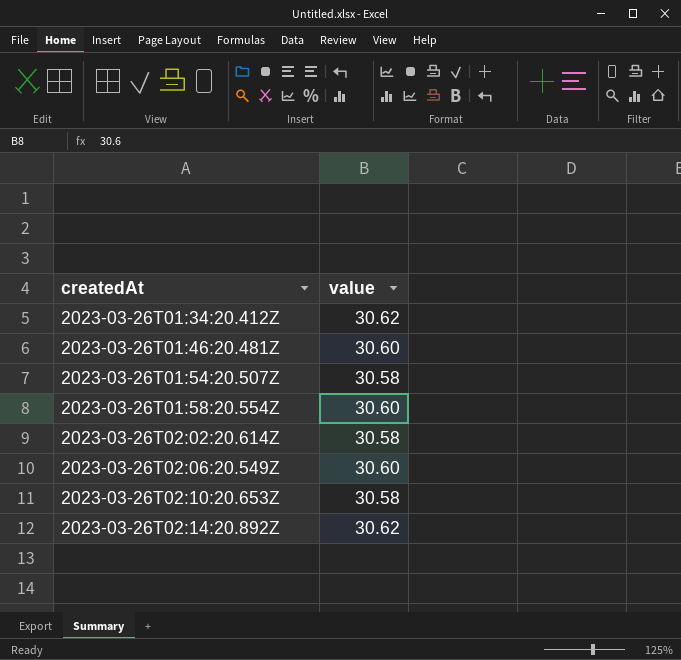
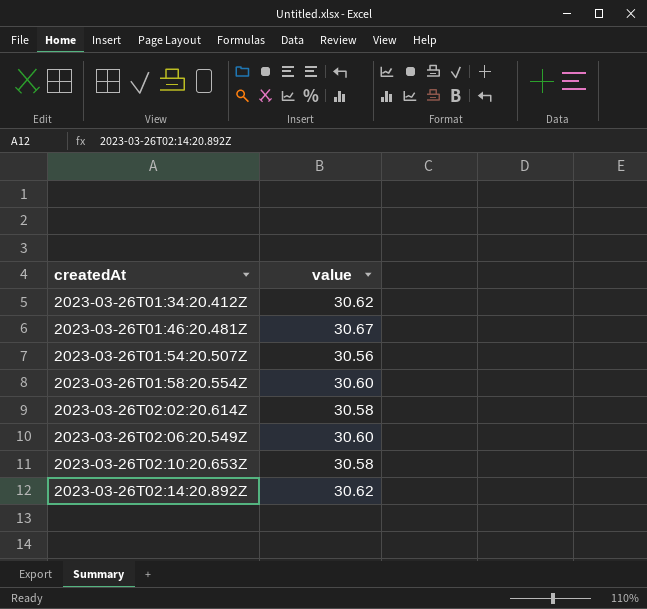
2023-03-26T01:46:20.481Z | value: 30.60 -> 30.67
2023-03-26T01:54:20.507Z | value: 30.58 -> 30.56

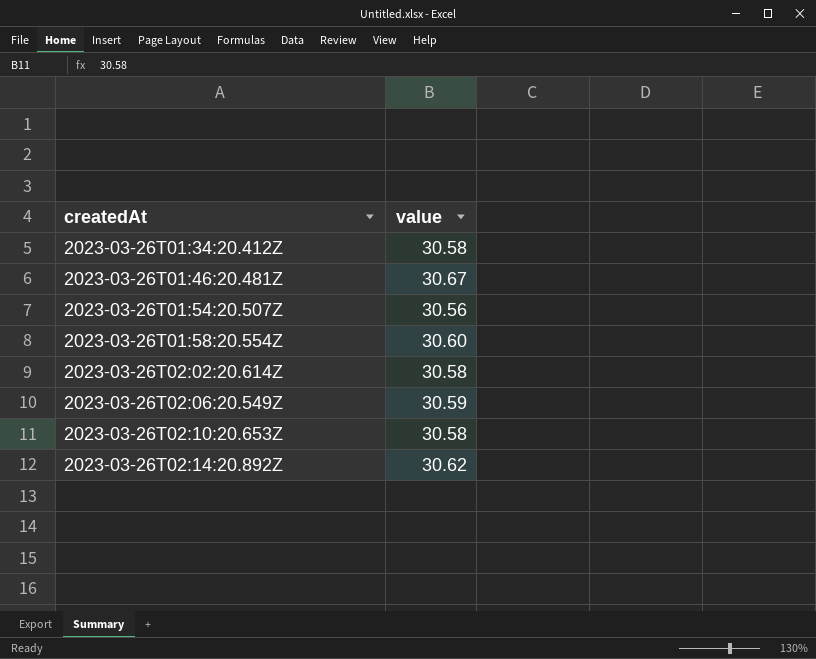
2023-03-26T01:34:20.412Z | value: 30.62 -> 30.58
2023-03-26T02:06:20.549Z | value: 30.60 -> 30.59

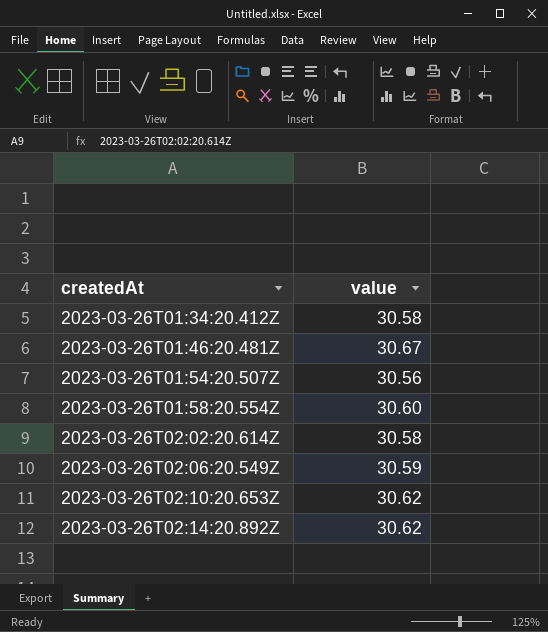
2023-03-26T02:10:20.653Z | value: 30.58 -> 30.62

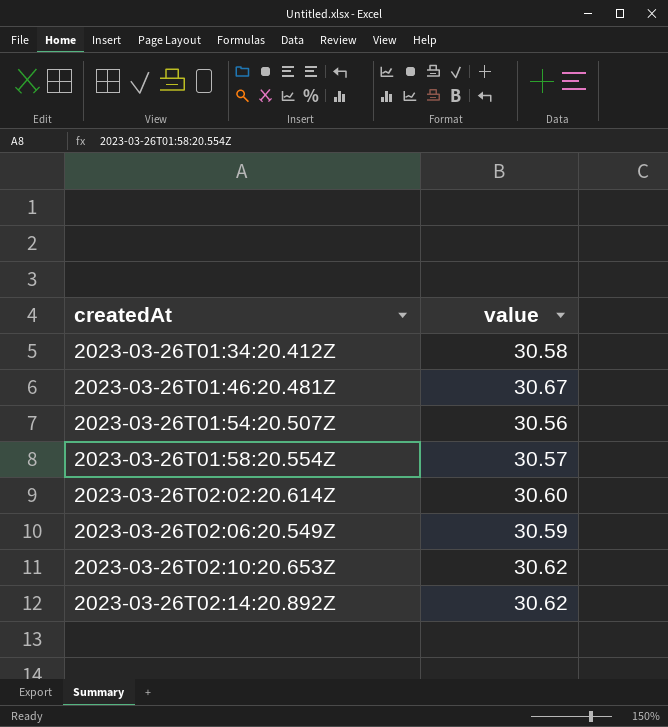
2023-03-26T01:58:20.554Z | value: 30.60 -> 30.57
2023-03-26T02:02:20.614Z | value: 30.58 -> 30.60

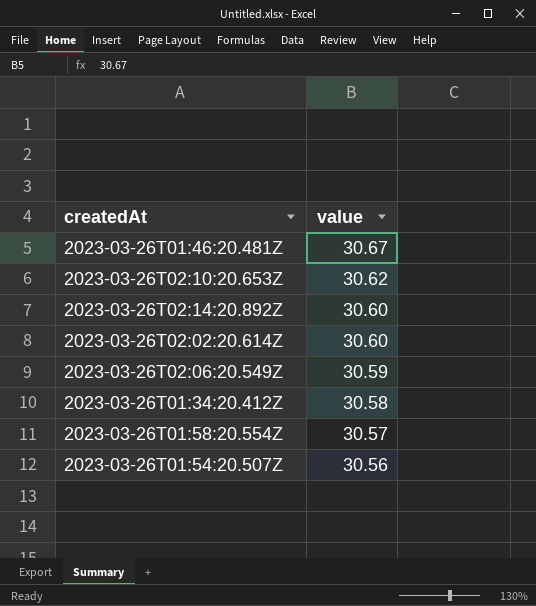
row order: createdAt ascending -> value descending
2023-03-26T02:14:20.892Z | value: 30.62 -> 30.60

